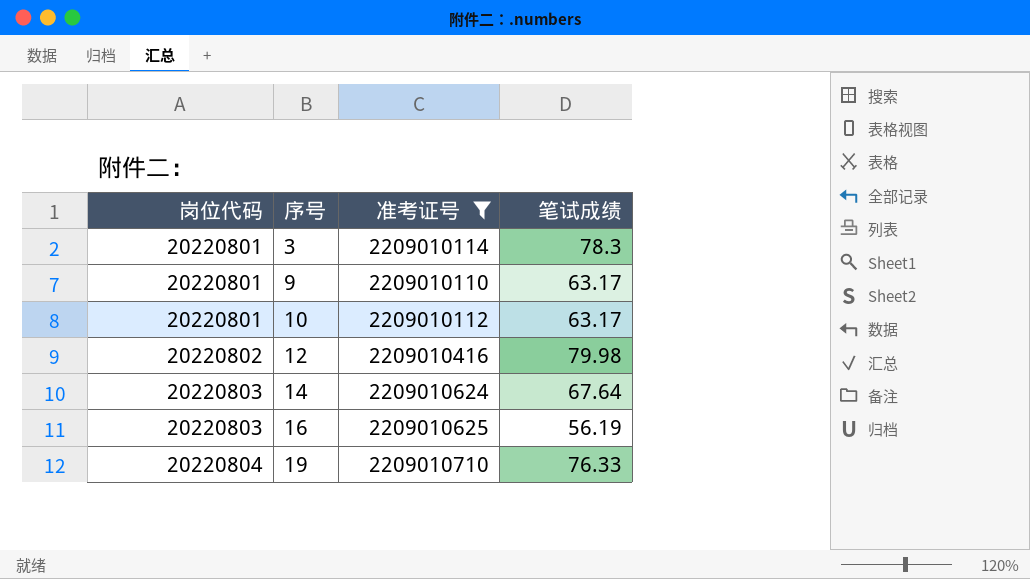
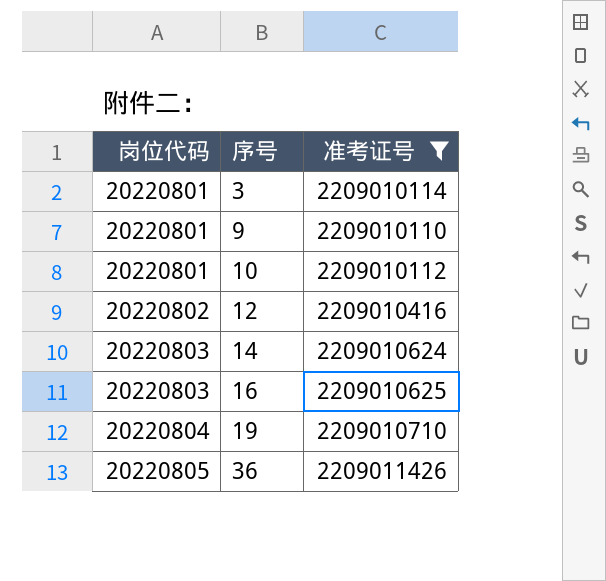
column 笔试成绩 | position: 4 -> none
row 36: none -> 20220805 | 2209011426

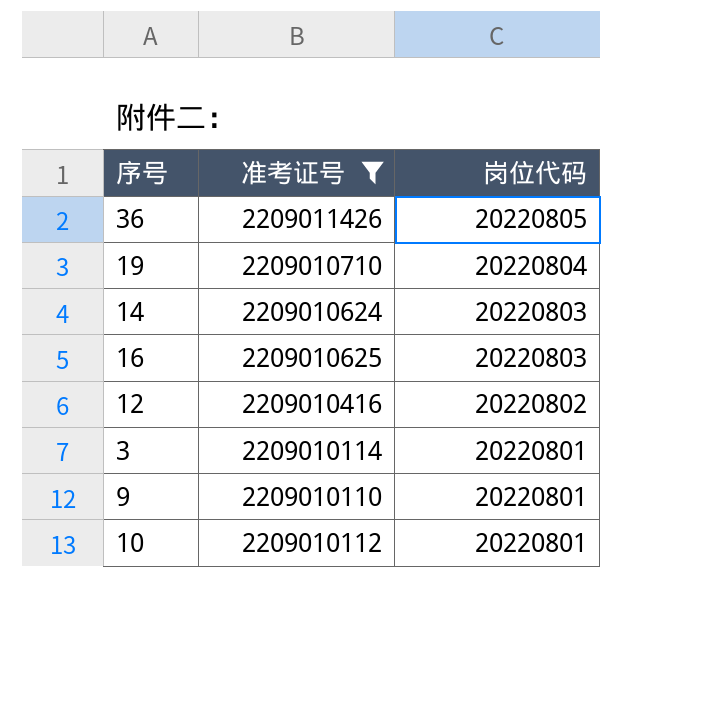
row order: 岗位代码 ascending -> 岗位代码 descending
column 岗位代码 | position: 1 -> 3

